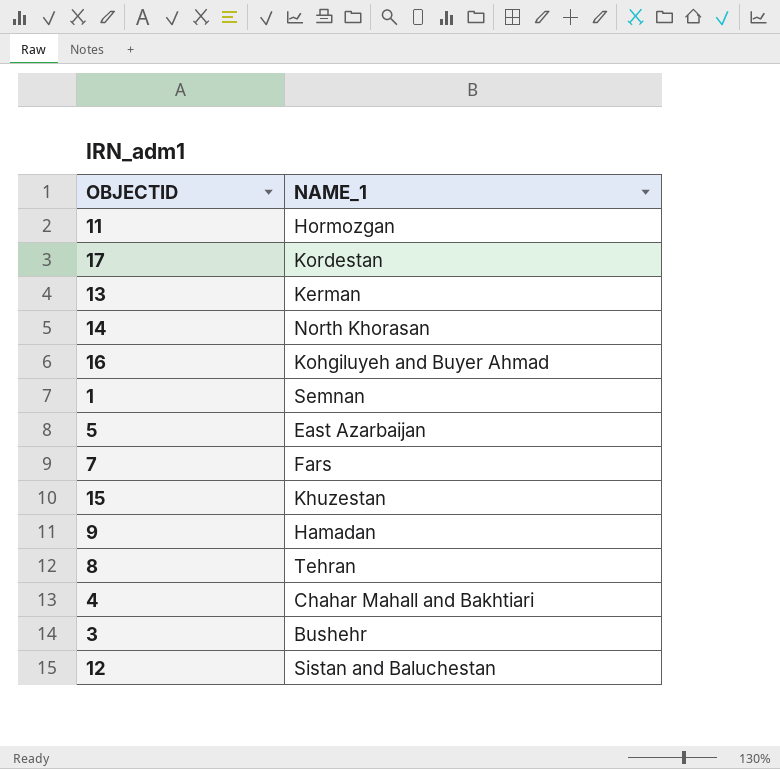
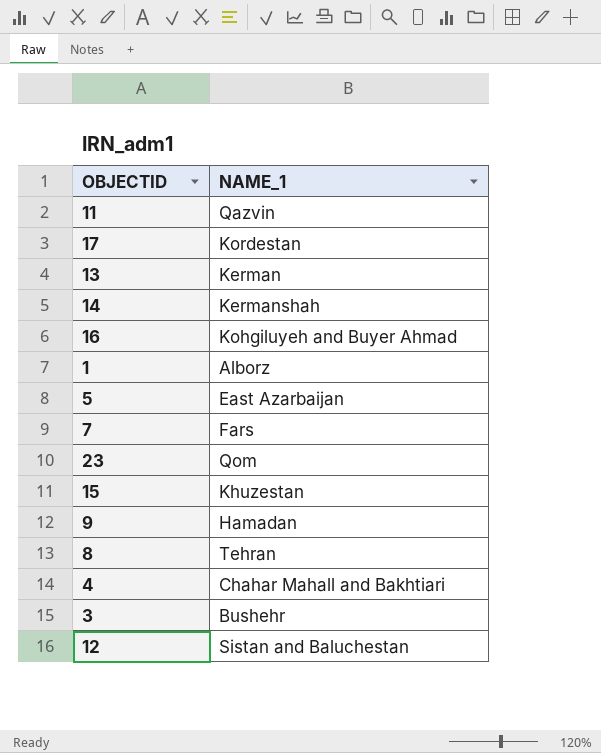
11 | NAME_1: Hormozgan -> Qazvin
14 | NAME_1: North Khorasan -> Kermanshah
1 | NAME_1: Semnan -> Alborz
row 23: none -> Qom

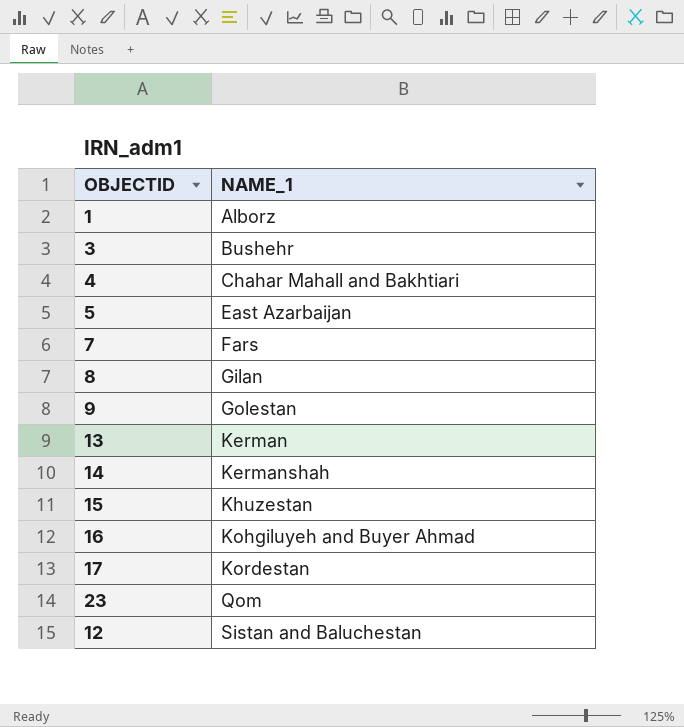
row order: none -> NAME_1 ascending
row 11: Qazvin -> none
8 | NAME_1: Tehran -> Gilan
9 | NAME_1: Hamadan -> Golestan

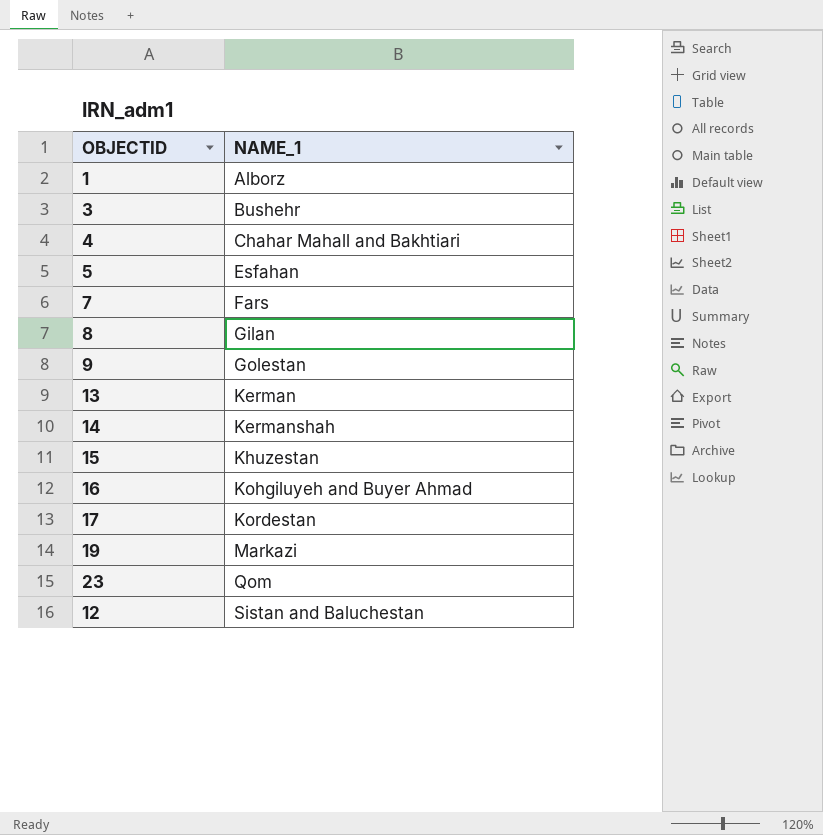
5 | NAME_1: East Azarbaijan -> Esfahan
row 19: none -> Markazi

